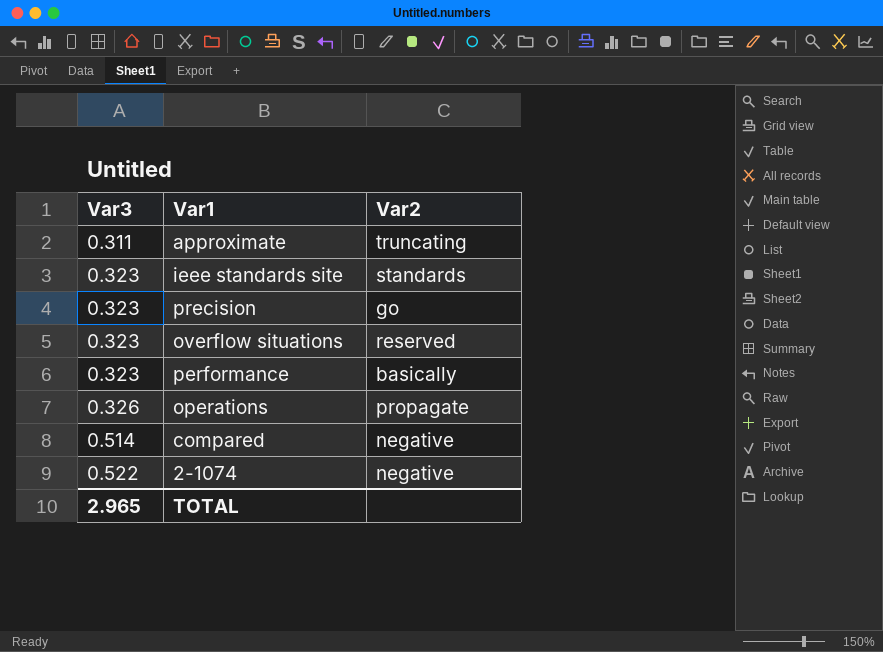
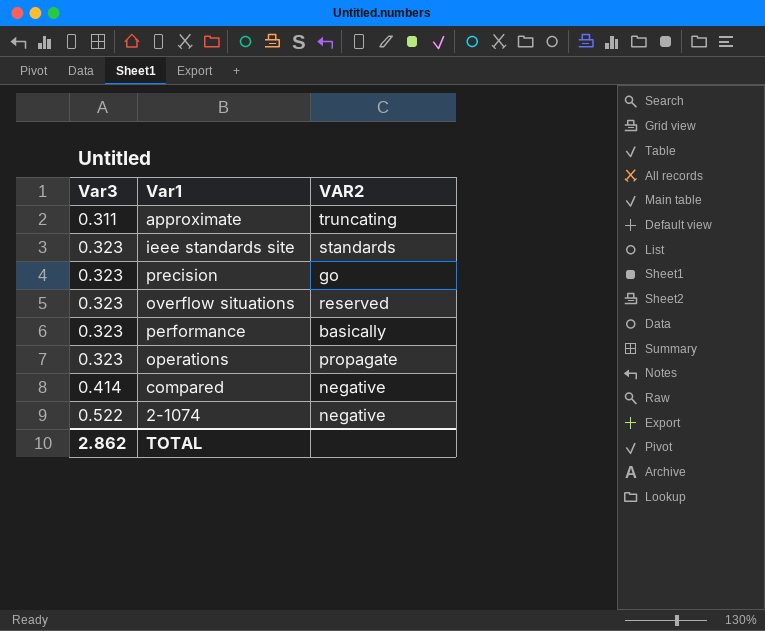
column name: Var2 -> VAR2
operations | Var3: 0.326 -> 0.323
compared | Var3: 0.514 -> 0.414
TOTAL | Var3: 2.965 -> 2.862

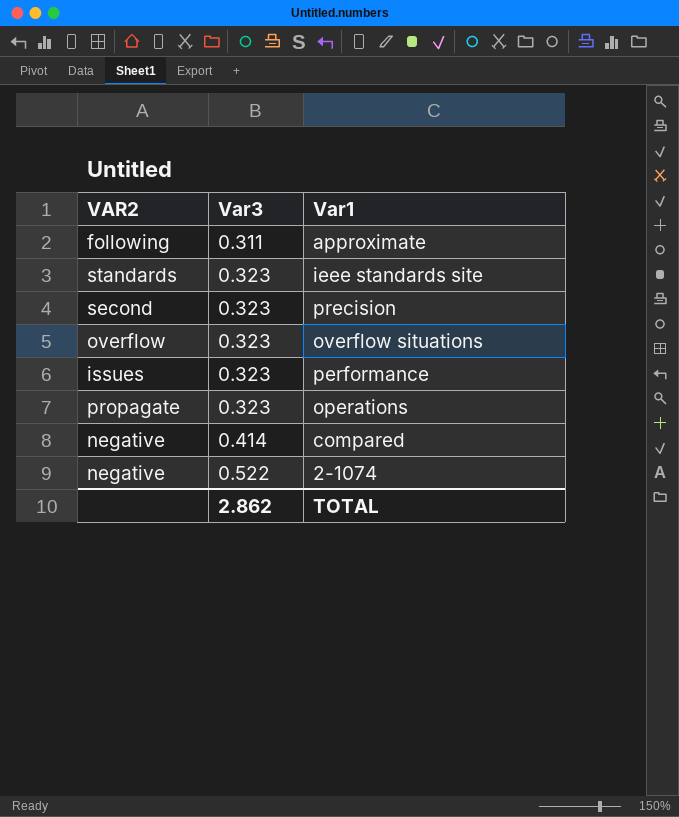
column VAR2 | position: 3 -> 1
approximate | VAR2: truncating -> following
precision | VAR2: go -> second
overflow situations | VAR2: reserved -> overflow
performance | VAR2: basically -> issues

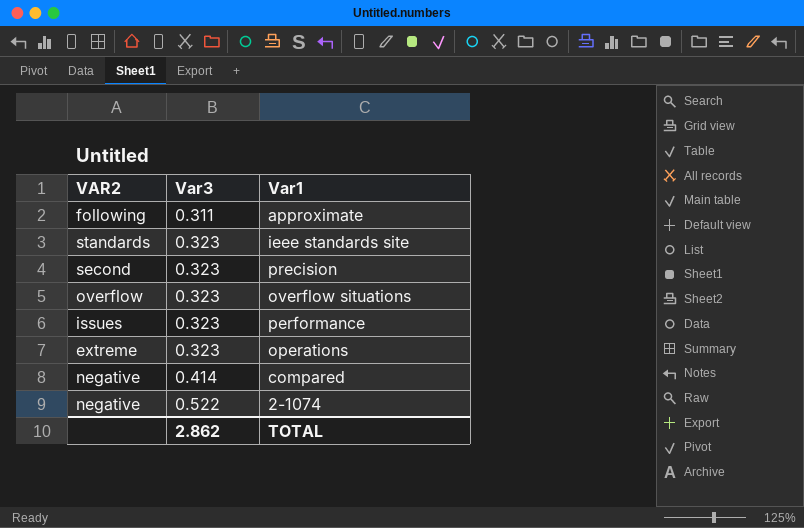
operations | VAR2: propagate -> extreme

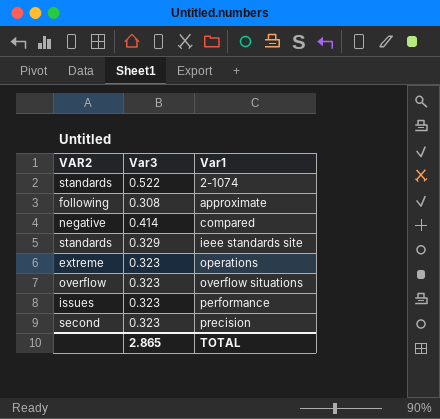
row order: Var3 ascending -> Var1 ascending
2-1074 | VAR2: negative -> standards
approximate | Var3: 0.311 -> 0.308
ieee standards site | Var3: 0.323 -> 0.329
TOTAL | Var3: 2.862 -> 2.865

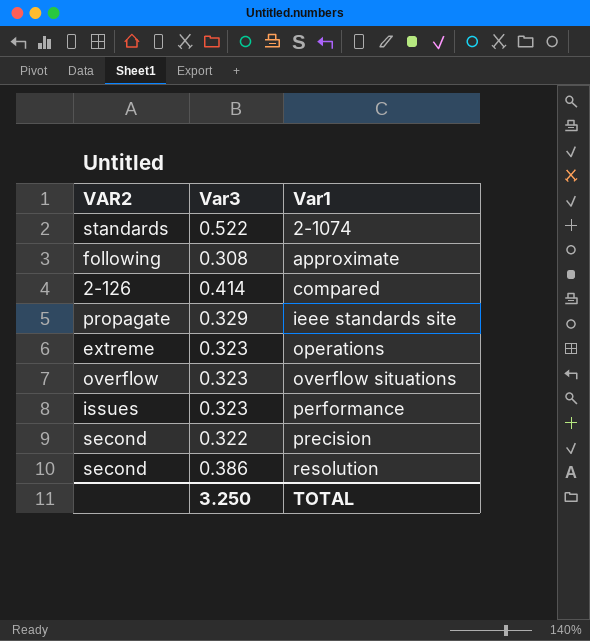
compared | VAR2: negative -> 2-126
ieee standards site | VAR2: standards -> propagate
precision | Var3: 0.323 -> 0.322
row resolution: none -> second | 0.386
TOTAL | Var3: 2.865 -> 3.250

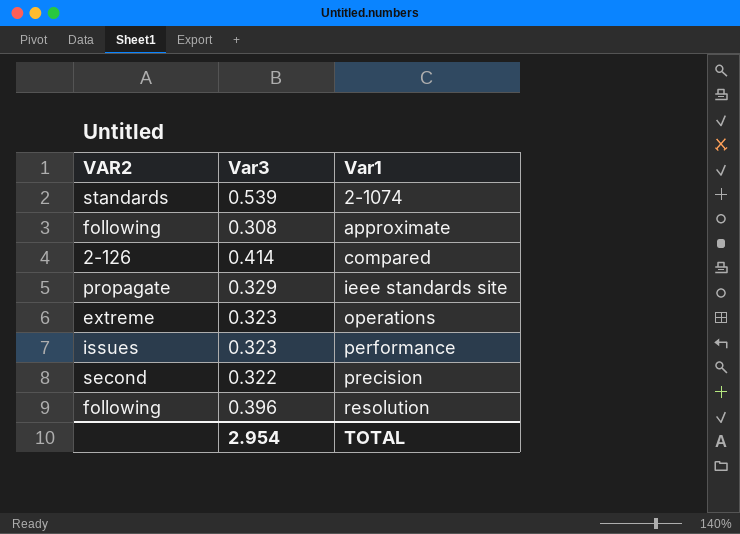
row overflow situations: overflow | 0.323 -> none
2-1074 | Var3: 0.522 -> 0.539
resolution | VAR2: second -> following
resolution | Var3: 0.386 -> 0.396
TOTAL | Var3: 3.250 -> 2.954

